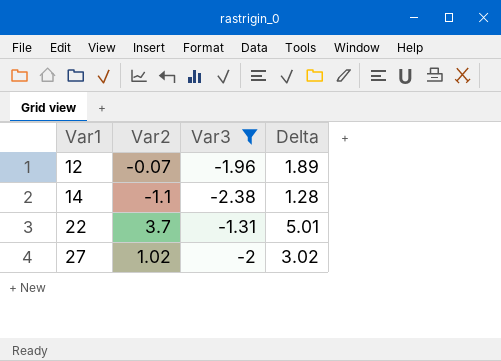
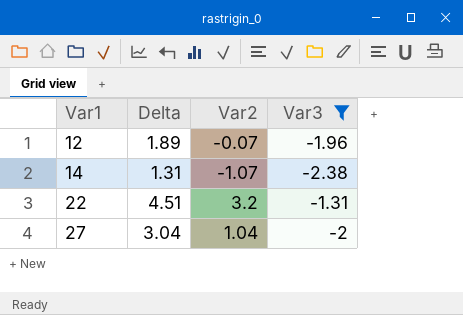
column Delta | position: 4 -> 2
14 | Delta: 1.28 -> 1.31
14 | Var2: -1.1 -> -1.07
22 | Delta: 5.01 -> 4.51
22 | Var2: 3.7 -> 3.2
27 | Delta: 3.02 -> 3.04
27 | Var2: 1.02 -> 1.04

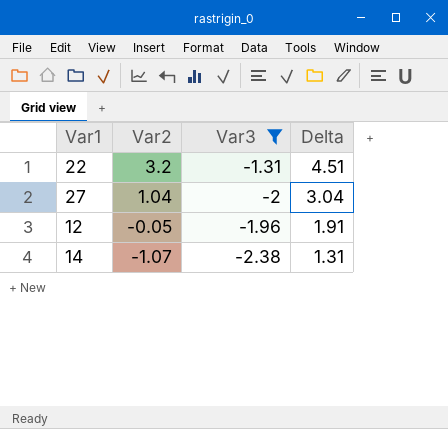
row order: Var1 ascending -> Var2 descending
column Delta | position: 2 -> 4
12 | Var2: -0.07 -> -0.05
12 | Delta: 1.89 -> 1.91

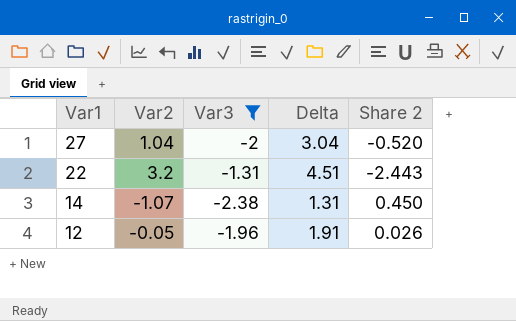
row order: Var2 descending -> Var1 descending
column Share 2 | formula: none -> [Var2] / [Var3]

